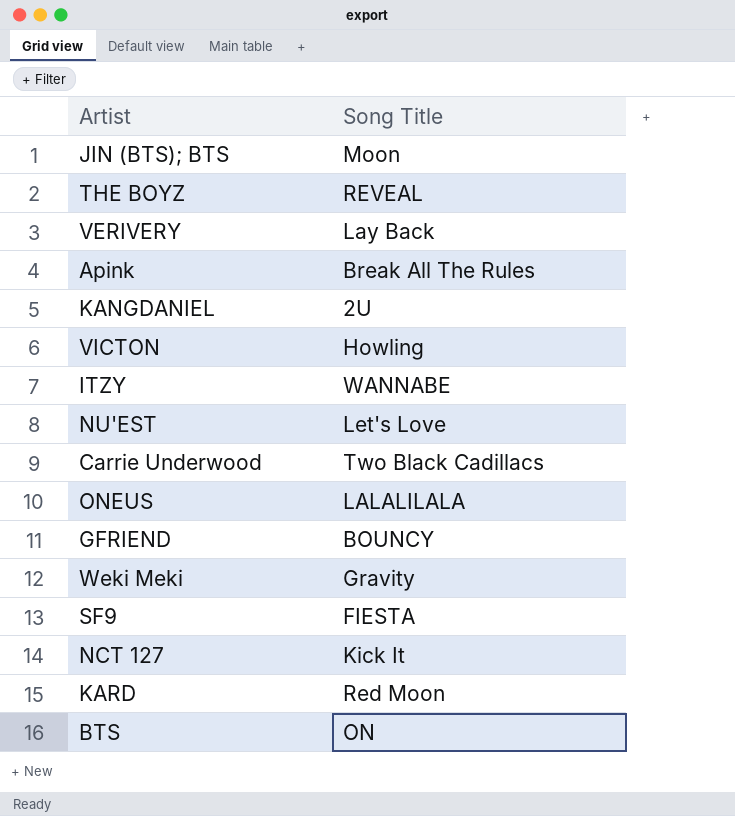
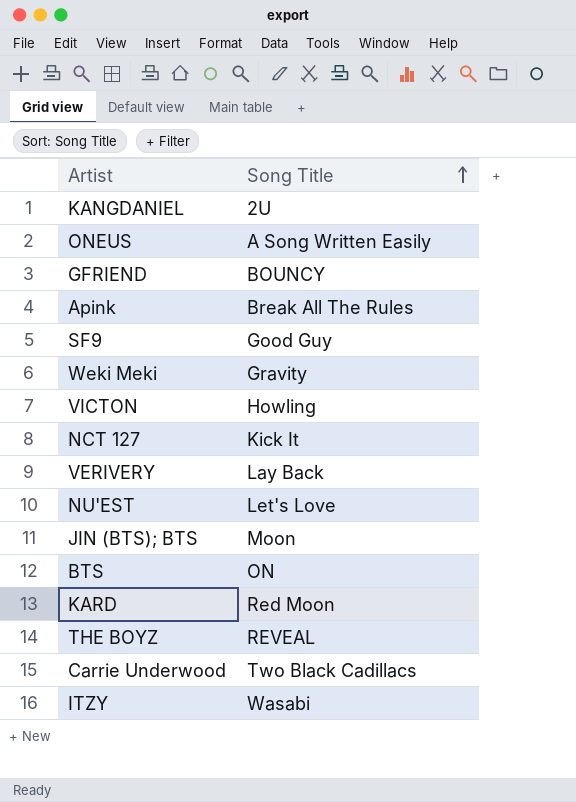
row order: none -> Song Title ascending
ONEUS | Song Title: LALALILALA -> A Song Written Easily
SF9 | Song Title: FIESTA -> Good Guy
ITZY | Song Title: WANNABE -> Wasabi

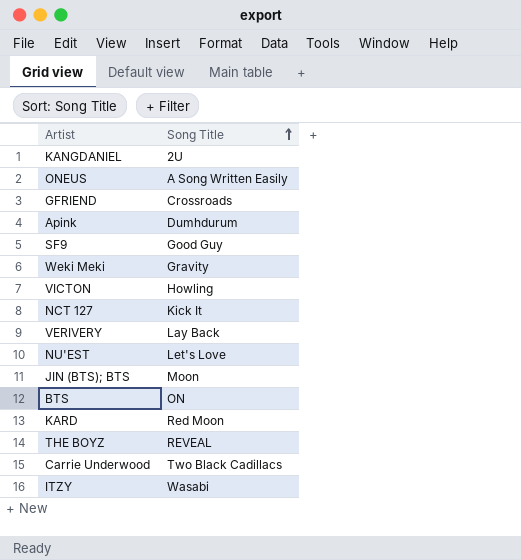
GFRIEND | Song Title: BOUNCY -> Crossroads
Apink | Song Title: Break All The Rules -> Dumhdurum

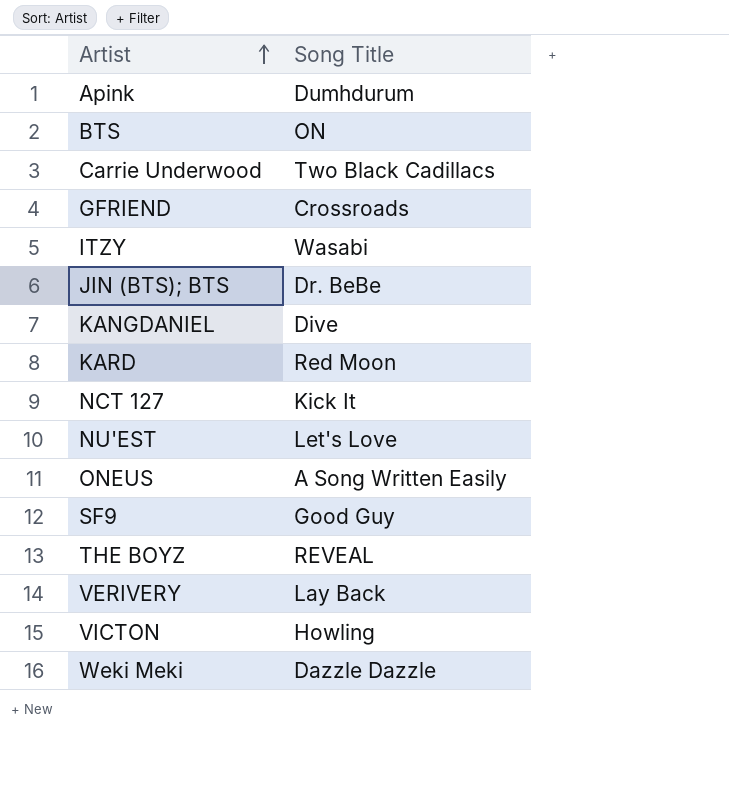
row order: Song Title ascending -> Artist ascending
JIN (BTS); BTS | Song Title: Moon -> Dr. BeBe
KANGDANIEL | Song Title: 2U -> Dive
Weki Meki | Song Title: Gravity -> Dazzle Dazzle

